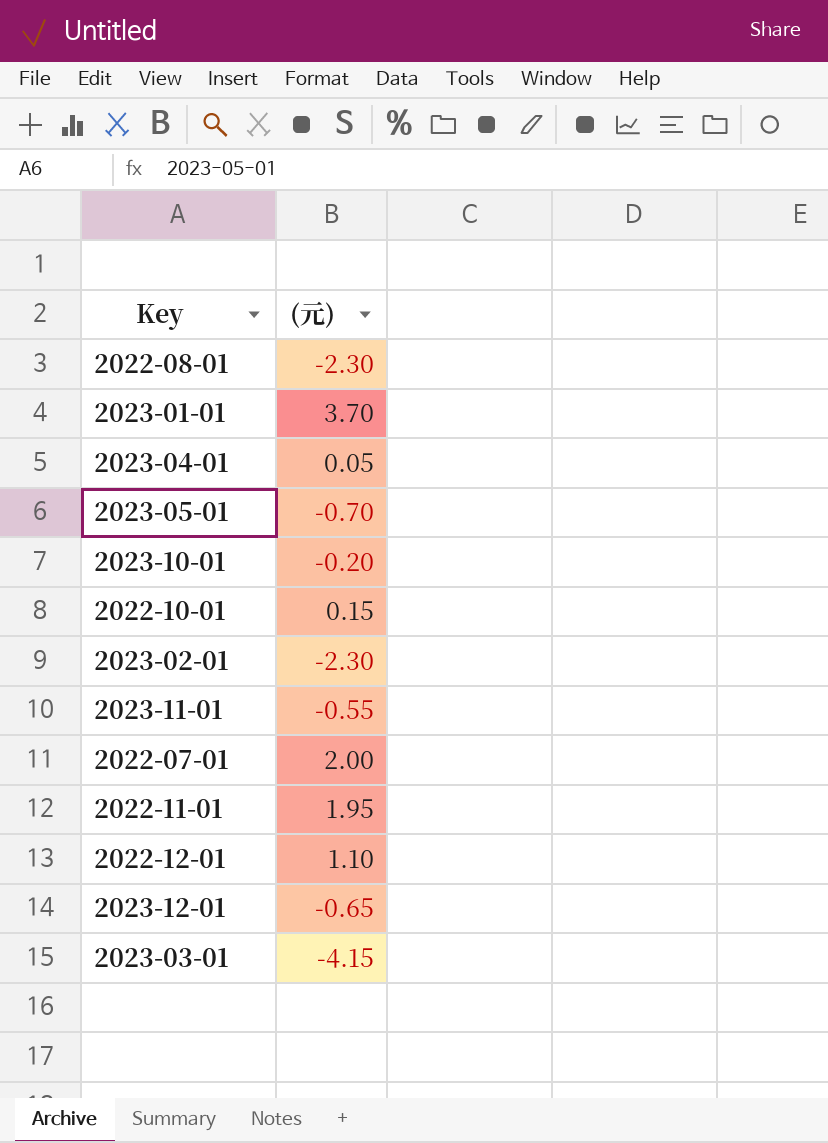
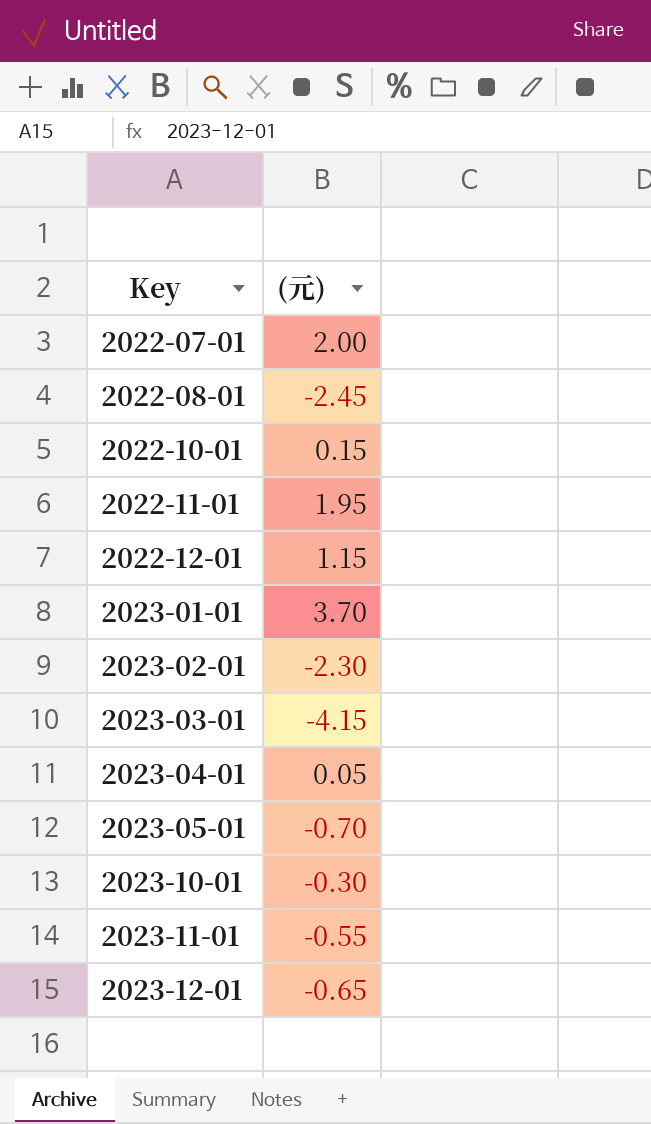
row order: none -> Key ascending
2022-08-01 | (元): -2.30 -> -2.45
2022-12-01 | (元): 1.10 -> 1.15
2023-10-01 | (元): -0.20 -> -0.30

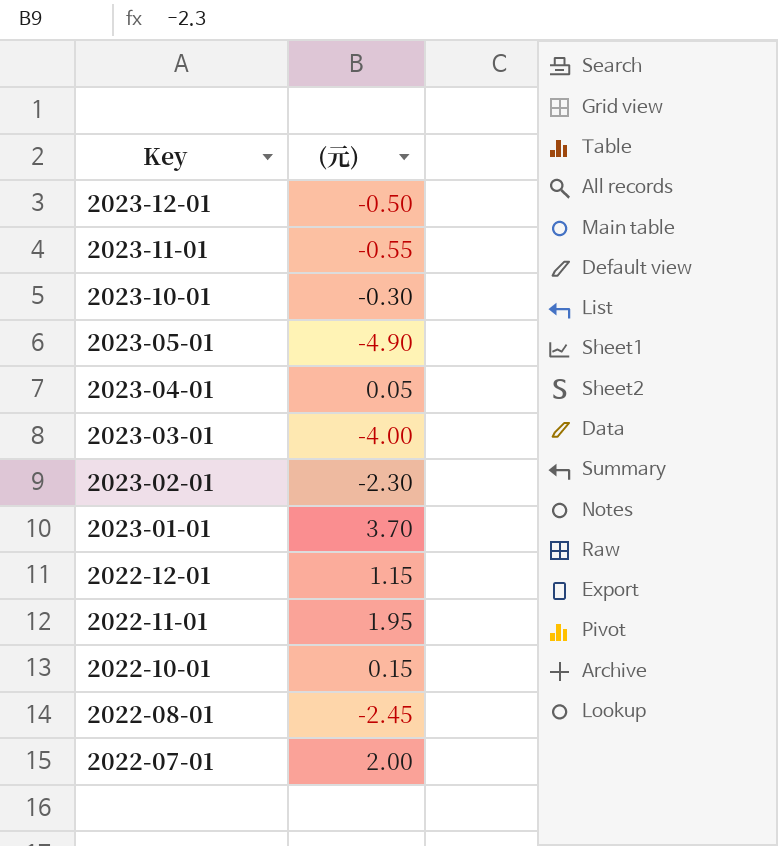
row order: Key ascending -> Key descending
2023-12-01 | (元): -0.65 -> -0.50
2023-05-01 | (元): -0.70 -> -4.90
2023-03-01 | (元): -4.15 -> -4.00

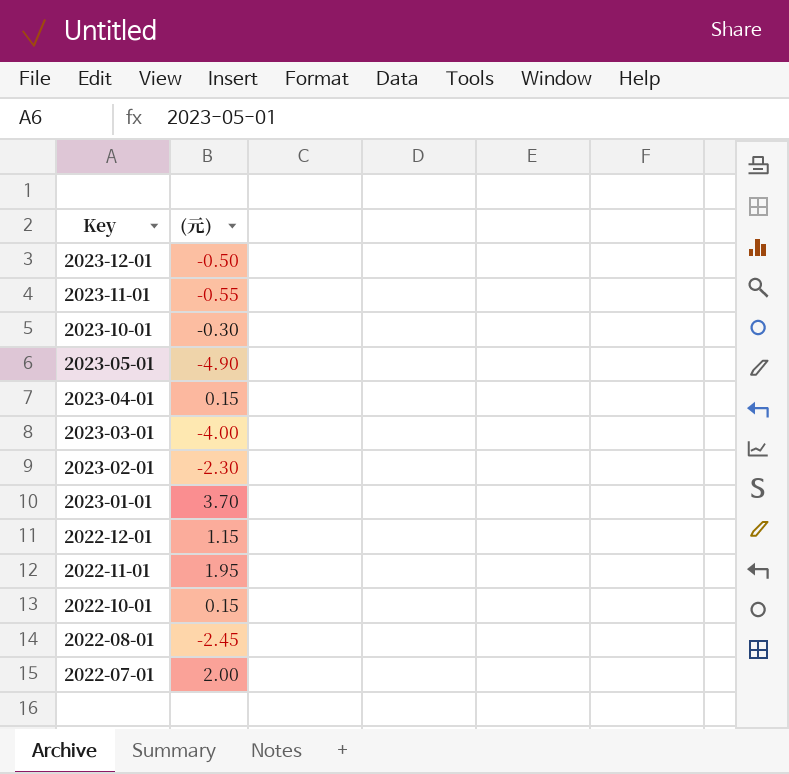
2023-04-01 | (元): 0.05 -> 0.15

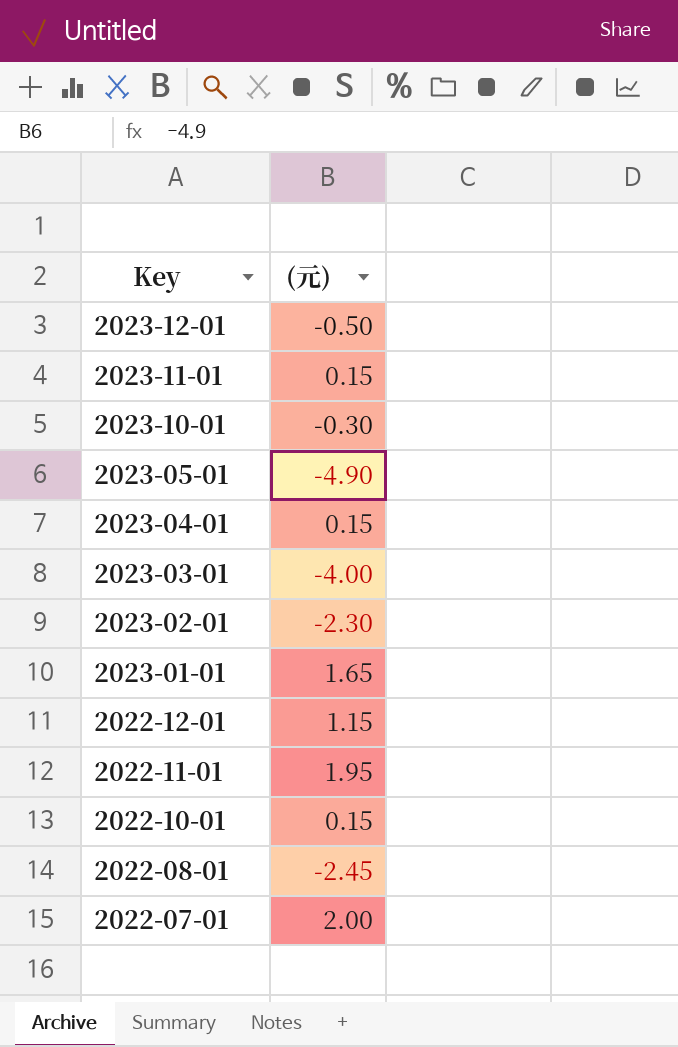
2023-11-01 | (元): -0.55 -> 0.15
2023-01-01 | (元): 3.70 -> 1.65

